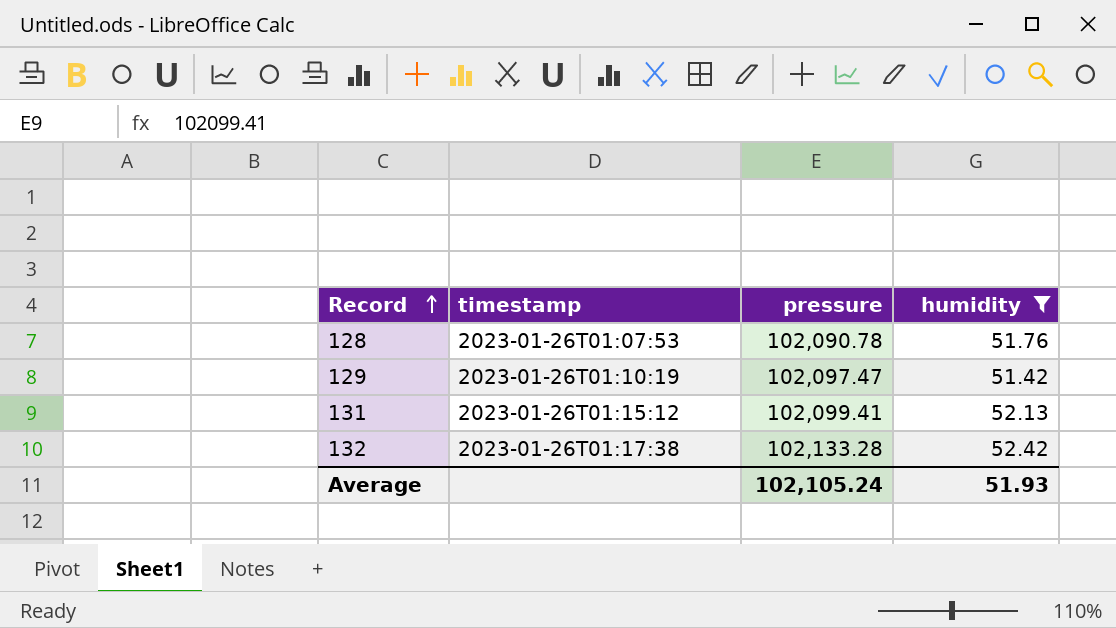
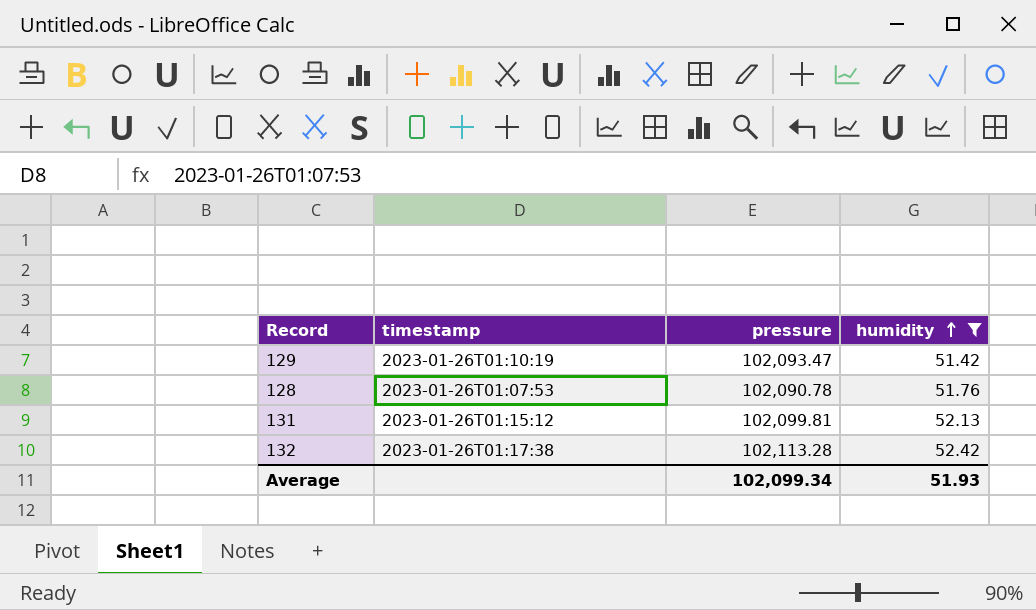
row order: Record ascending -> humidity ascending
129 | pressure: 102,097.47 -> 102,093.47
131 | pressure: 102,099.41 -> 102,099.81
132 | pressure: 102,133.28 -> 102,113.28
Average | pressure: 102,105.24 -> 102,099.34

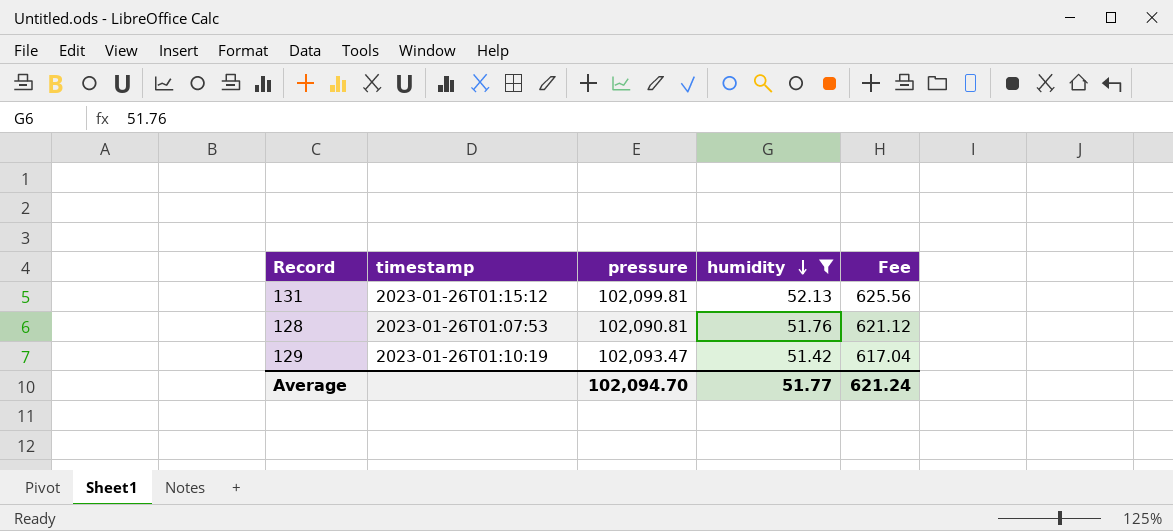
row order: humidity ascending -> humidity descending
column Fee | formula: none -> [humidity] * 12
row 132: 2023-01-26T01:17:38 | 102,113.28 | 52.42 -> none
128 | pressure: 102,090.78 -> 102,090.81
Average | pressure: 102,099.34 -> 102,094.70
Average | humidity: 51.93 -> 51.77

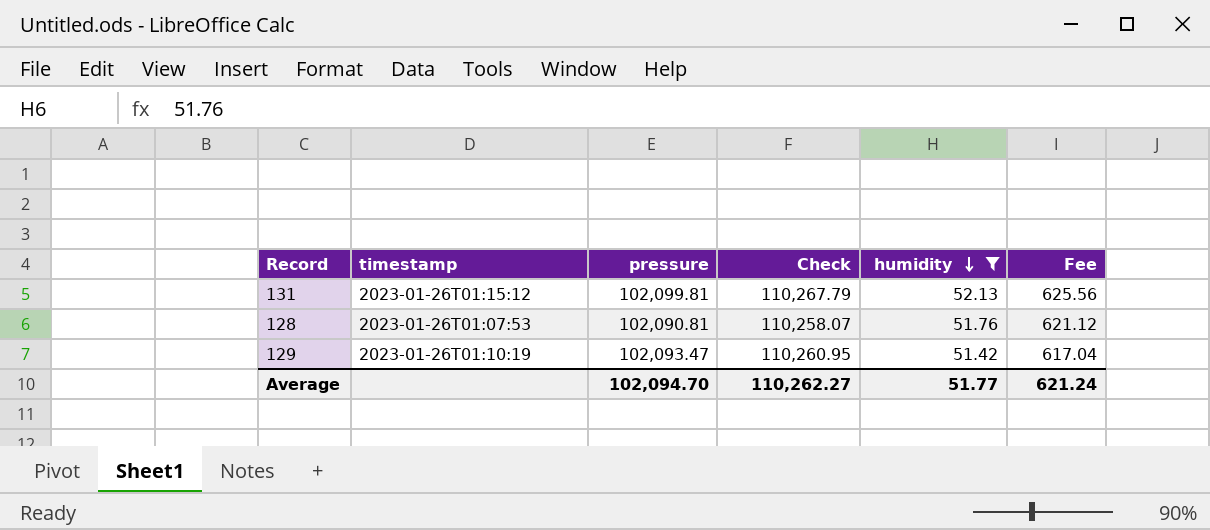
column Check | formula: none -> [pressure] * 1.08

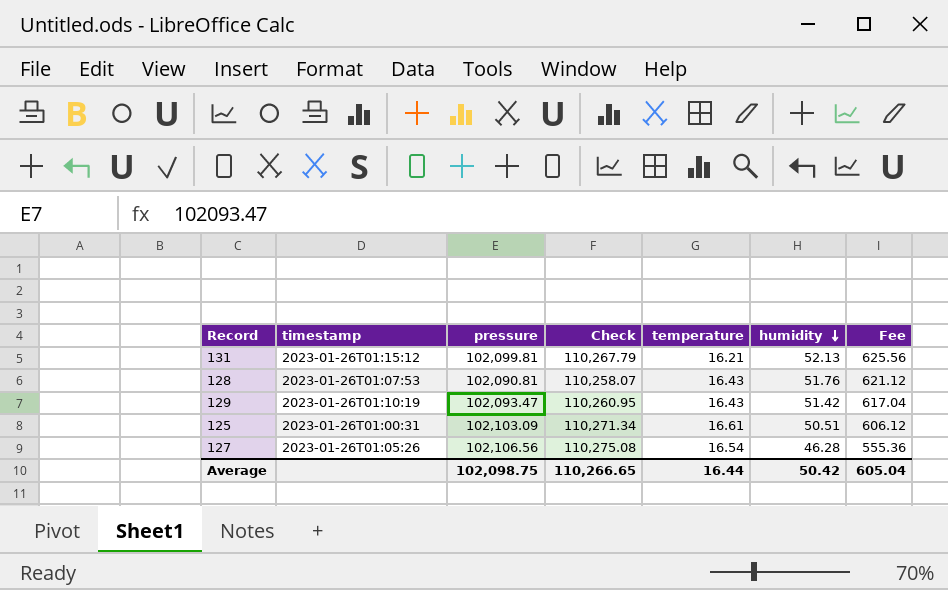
filter: humidity >= 51.42 -> none
column temperature | position: none -> 5
Average | pressure: 102,094.70 -> 102,098.75
Average | Check: 110,262.27 -> 110,266.65
Average | humidity: 51.77 -> 50.42
Average | Fee: 621.24 -> 605.04

